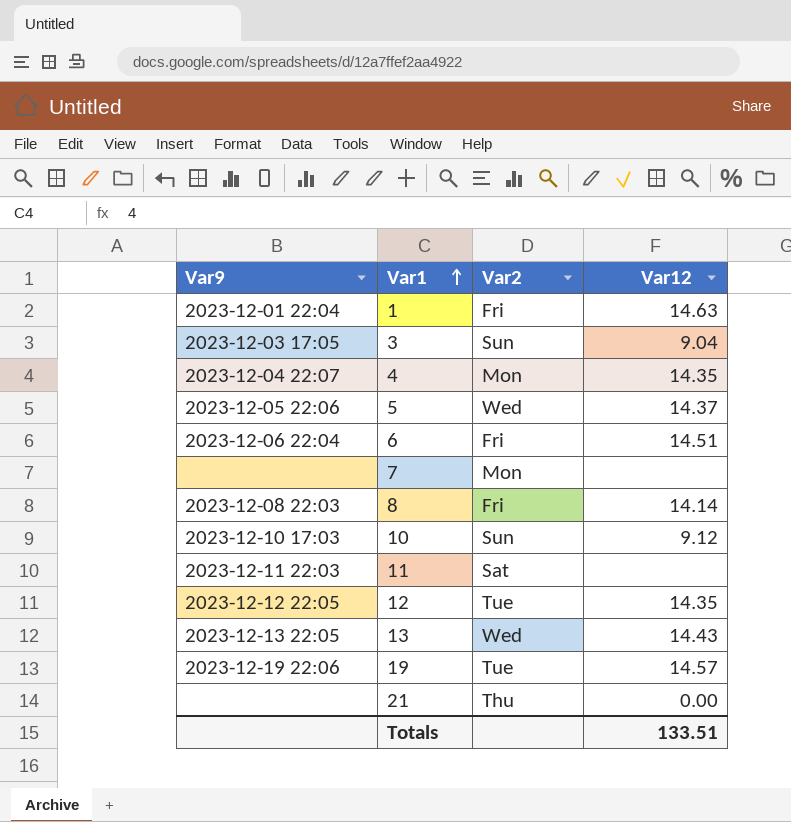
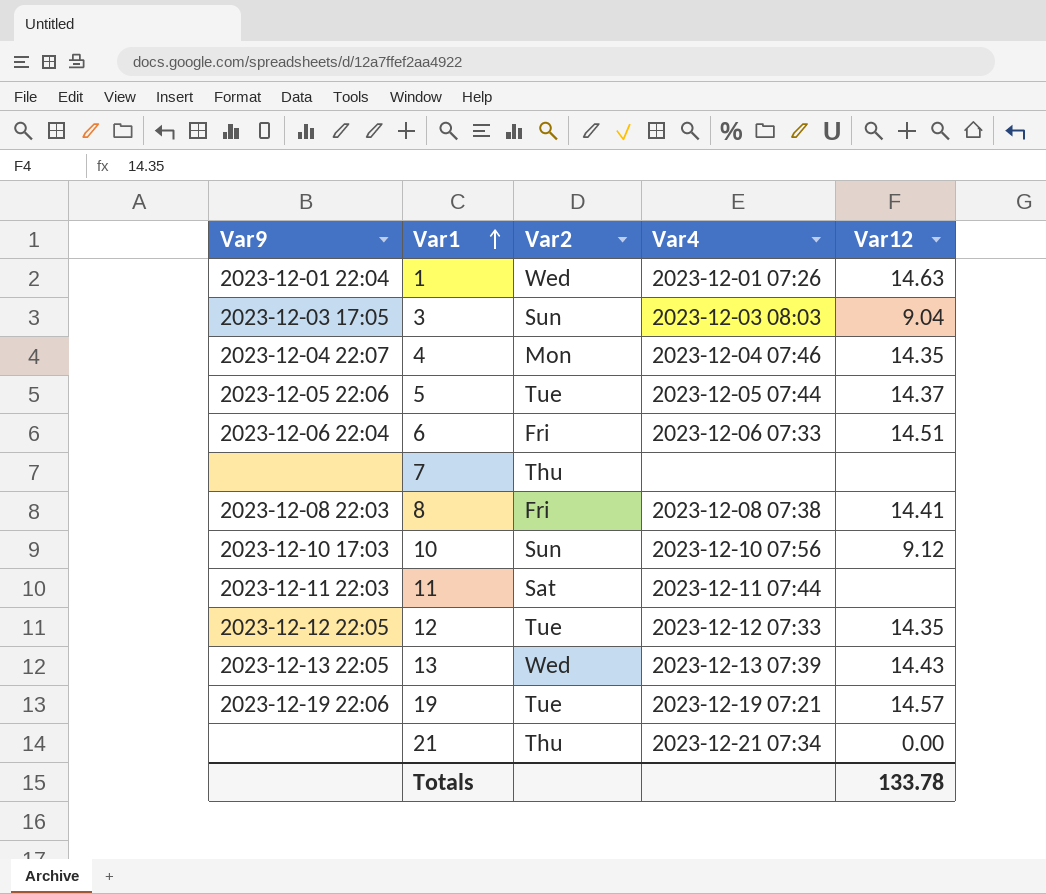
column Var4 | position: none -> 4
1 | Var2: Fri -> Wed
5 | Var2: Wed -> Tue
7 | Var2: Mon -> Thu
8 | Var12: 14.14 -> 14.41
Totals | Var12: 133.51 -> 133.78

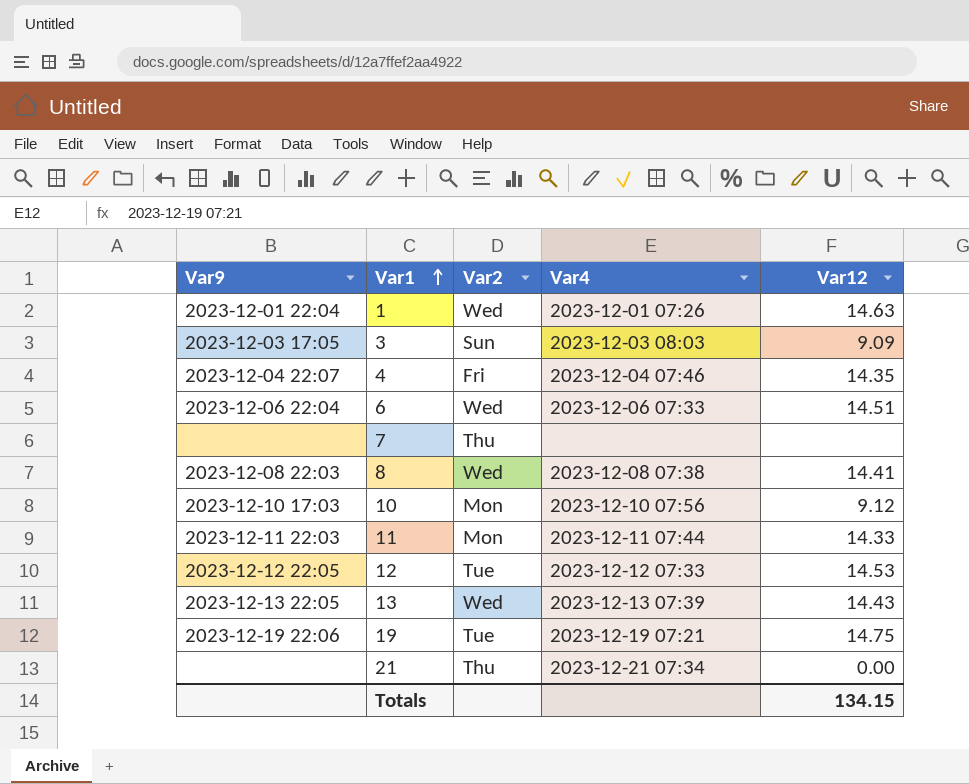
row 5: 2023-12-05 22:06 | Tue | 2023-12-05 07:44 | 14.37 -> none
3 | Var12: 9.04 -> 9.09
4 | Var2: Mon -> Fri
6 | Var2: Fri -> Wed
8 | Var2: Fri -> Wed
10 | Var2: Sun -> Mon
11 | Var2: Sat -> Mon
11 | Var12: none -> 14.33
12 | Var12: 14.35 -> 14.53
19 | Var12: 14.57 -> 14.75
Totals | Var12: 133.78 -> 134.15

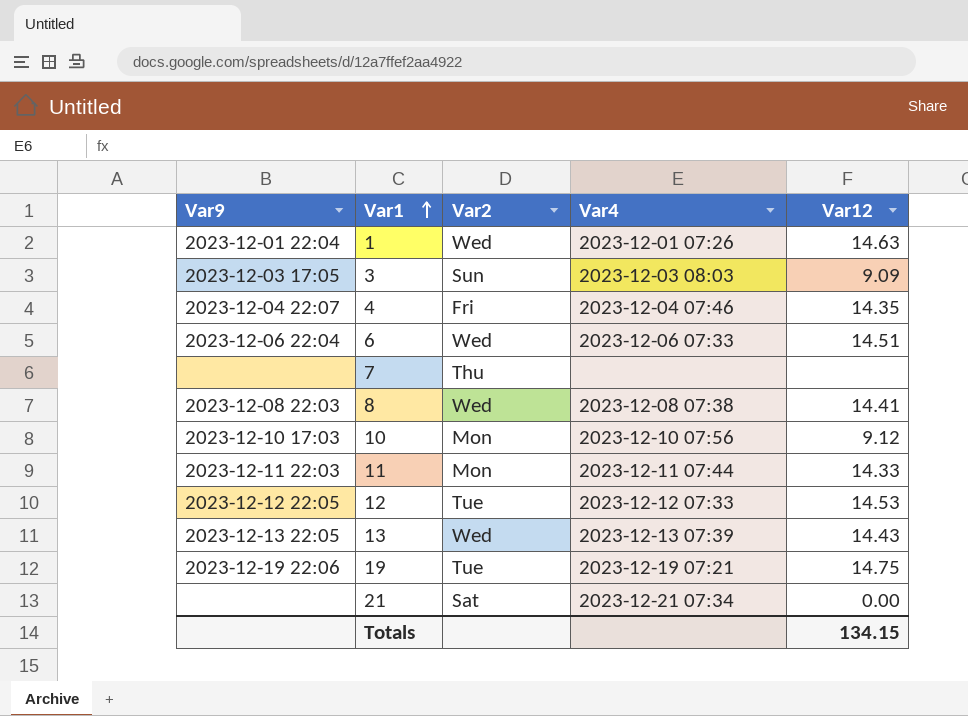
21 | Var2: Thu -> Sat

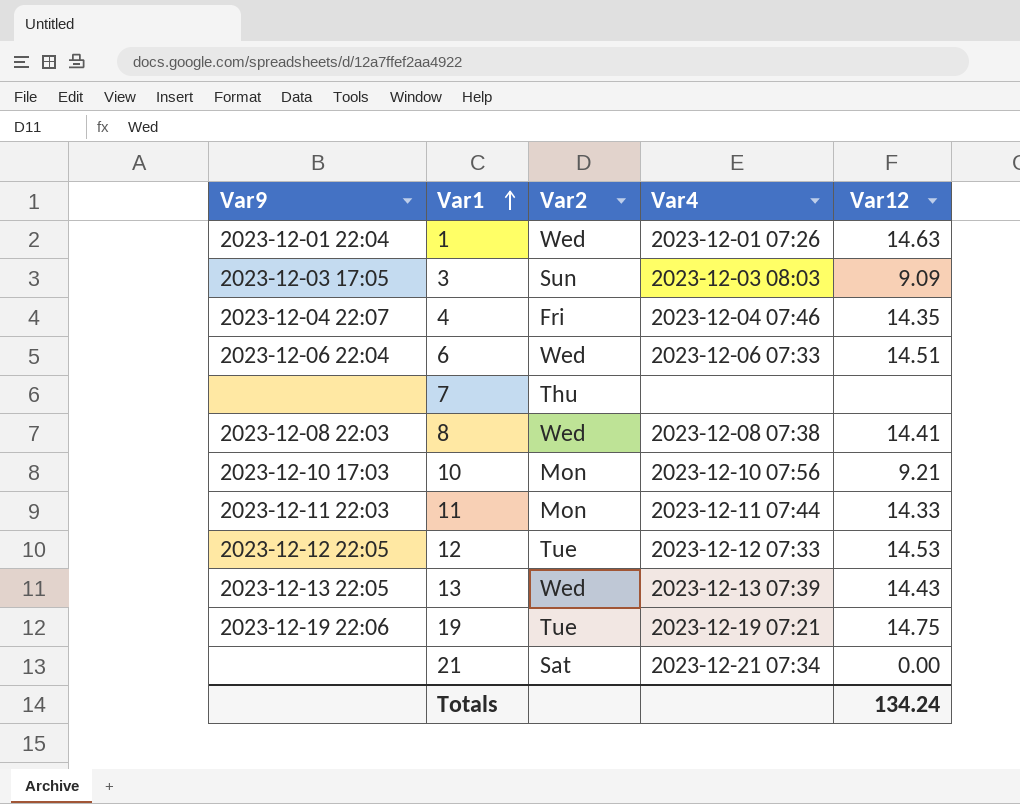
10 | Var12: 9.12 -> 9.21
Totals | Var12: 134.15 -> 134.24

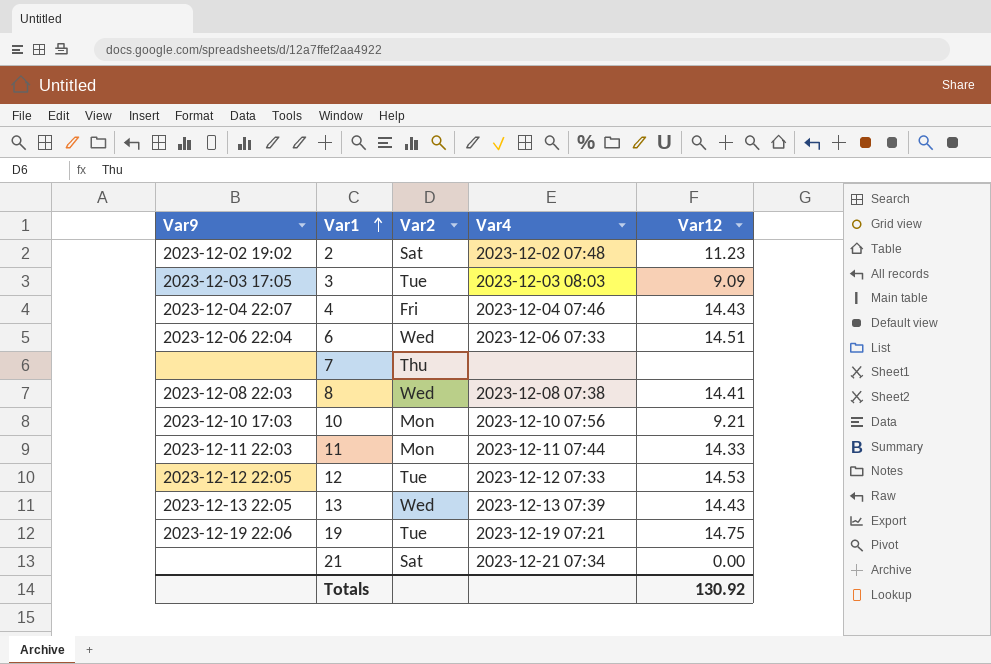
row 1: 2023-12-01 22:04 | Wed | 2023-12-01 07:26 | 14.63 -> none
row 2: none -> 2023-12-02 19:02 | Sat | 2023-12-02 07:48 | 11.23
3 | Var2: Sun -> Tue
4 | Var12: 14.35 -> 14.43
Totals | Var12: 134.24 -> 130.92

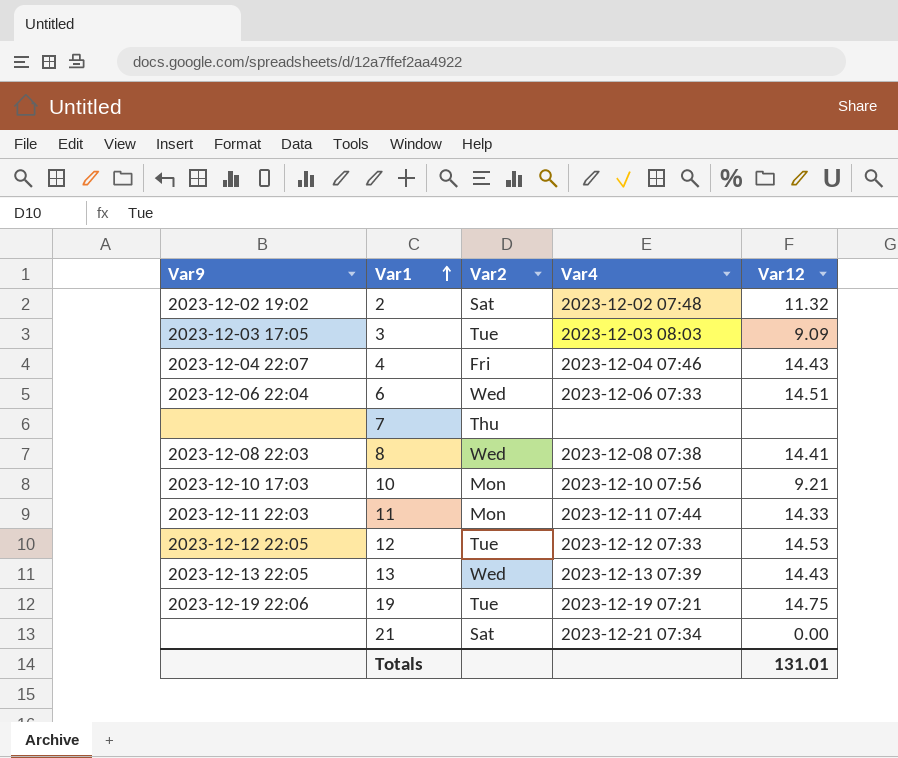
2 | Var12: 11.23 -> 11.32
Totals | Var12: 130.92 -> 131.01

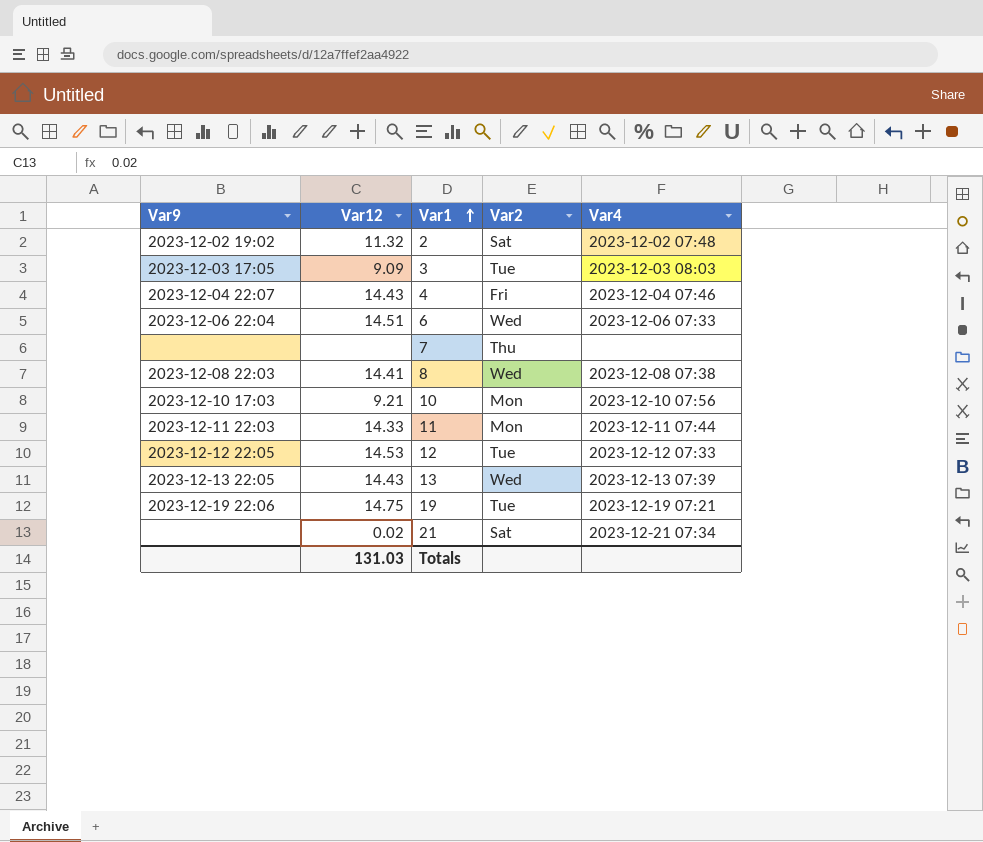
column Var12 | position: 5 -> 2
21 | Var12: 0.00 -> 0.02
Totals | Var12: 131.01 -> 131.03

